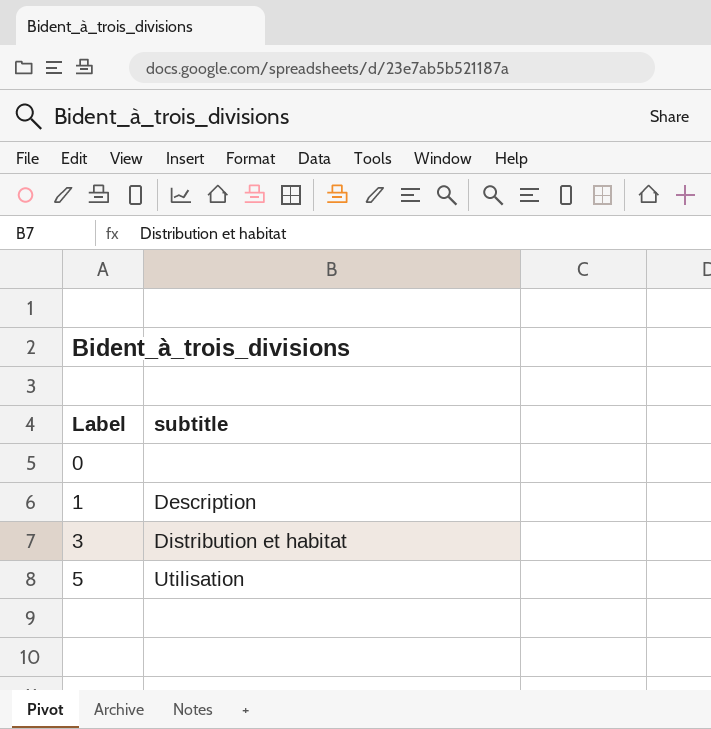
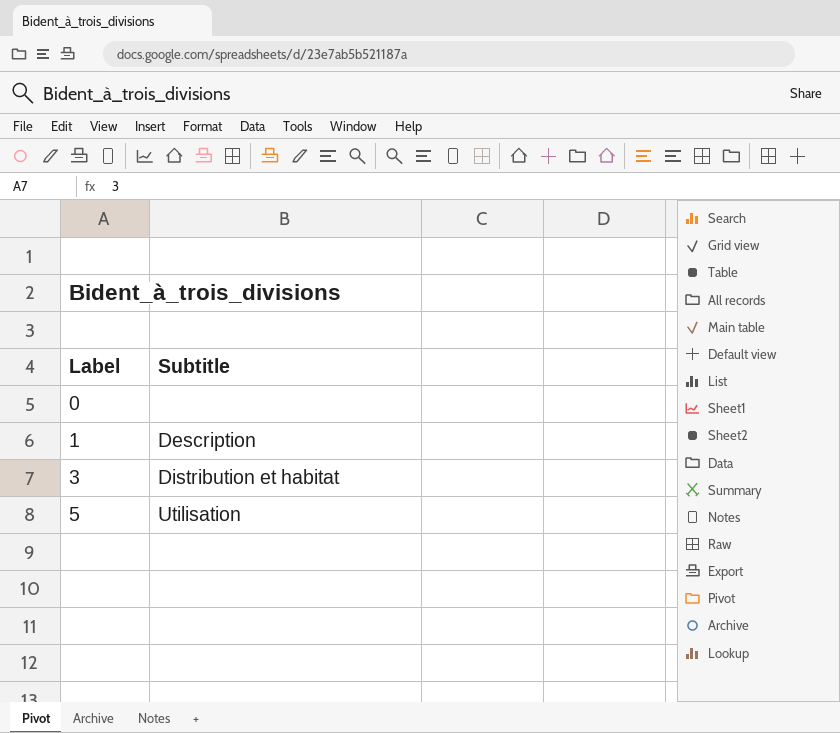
column name: subtitle -> Subtitle

